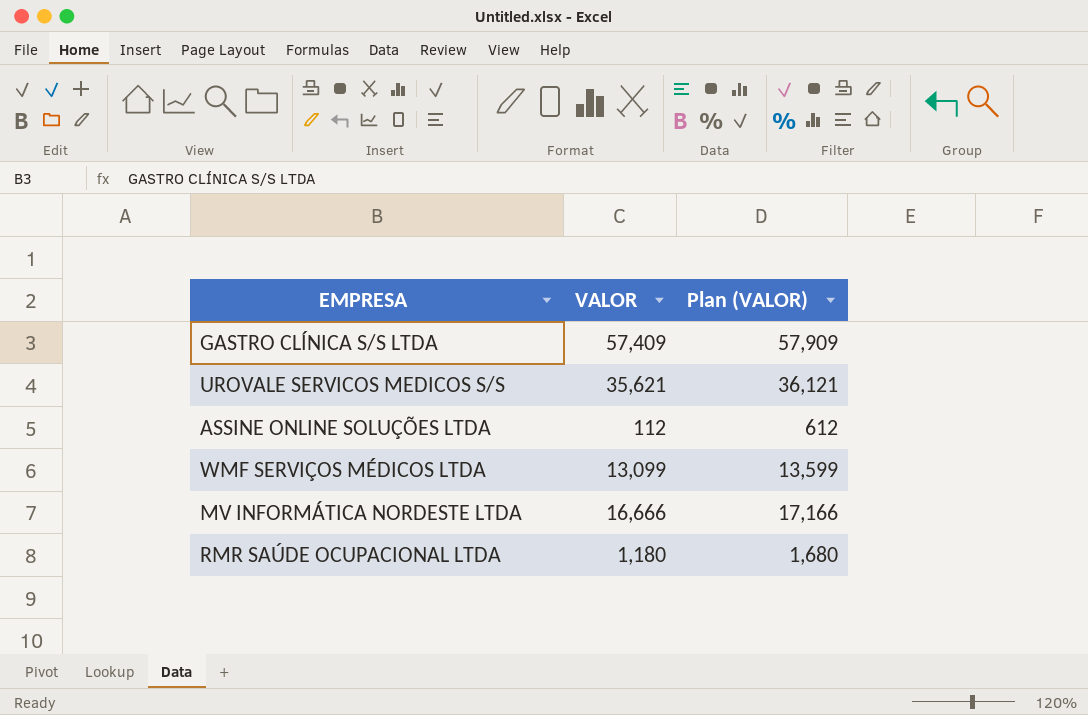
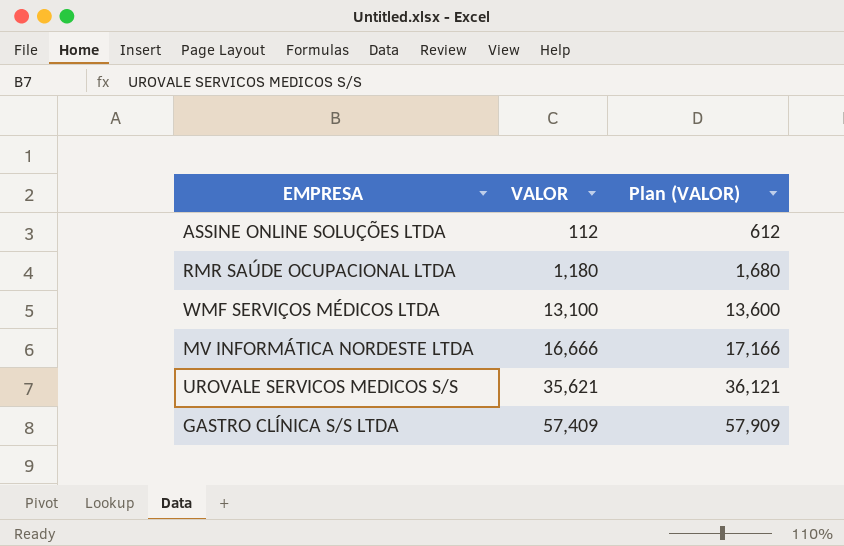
row order: none -> VALOR ascending
WMF SERVIÇOS MÉDICOS LTDA | VALOR: 13,099 -> 13,100
WMF SERVIÇOS MÉDICOS LTDA | Plan (VALOR): 13,599 -> 13,600

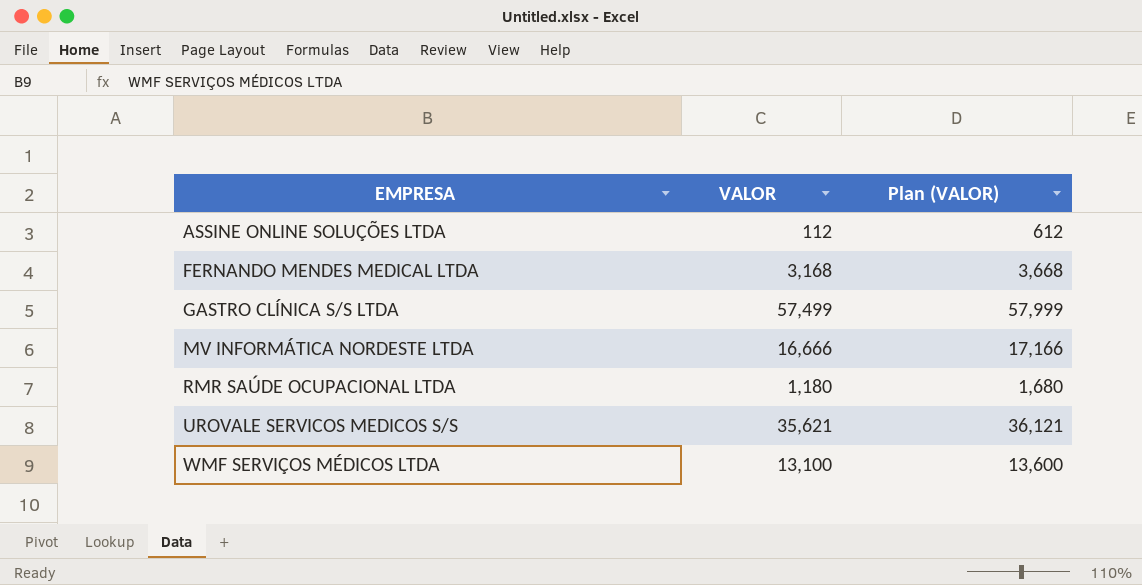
row order: VALOR ascending -> EMPRESA ascending
row FERNANDO MENDES MEDICAL LTDA: none -> 3,168 | 3,668
GASTRO CLÍNICA S/S LTDA | VALOR: 57,409 -> 57,499
GASTRO CLÍNICA S/S LTDA | Plan (VALOR): 57,909 -> 57,999

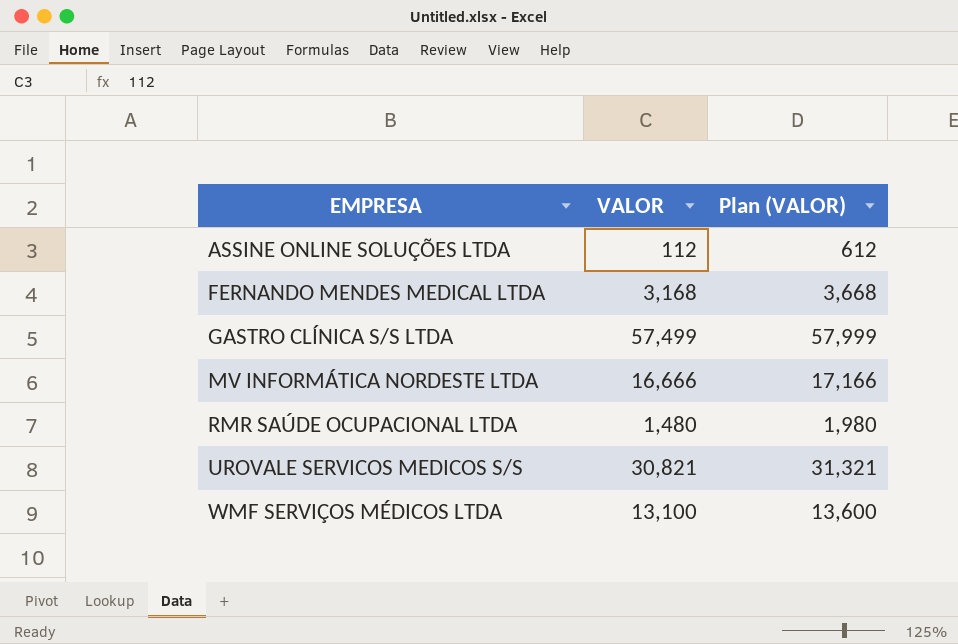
RMR SAÚDE OCUPACIONAL LTDA | VALOR: 1,180 -> 1,480
RMR SAÚDE OCUPACIONAL LTDA | Plan (VALOR): 1,680 -> 1,980
UROVALE SERVICOS MEDICOS S/S | VALOR: 35,621 -> 30,821
UROVALE SERVICOS MEDICOS S/S | Plan (VALOR): 36,121 -> 31,321

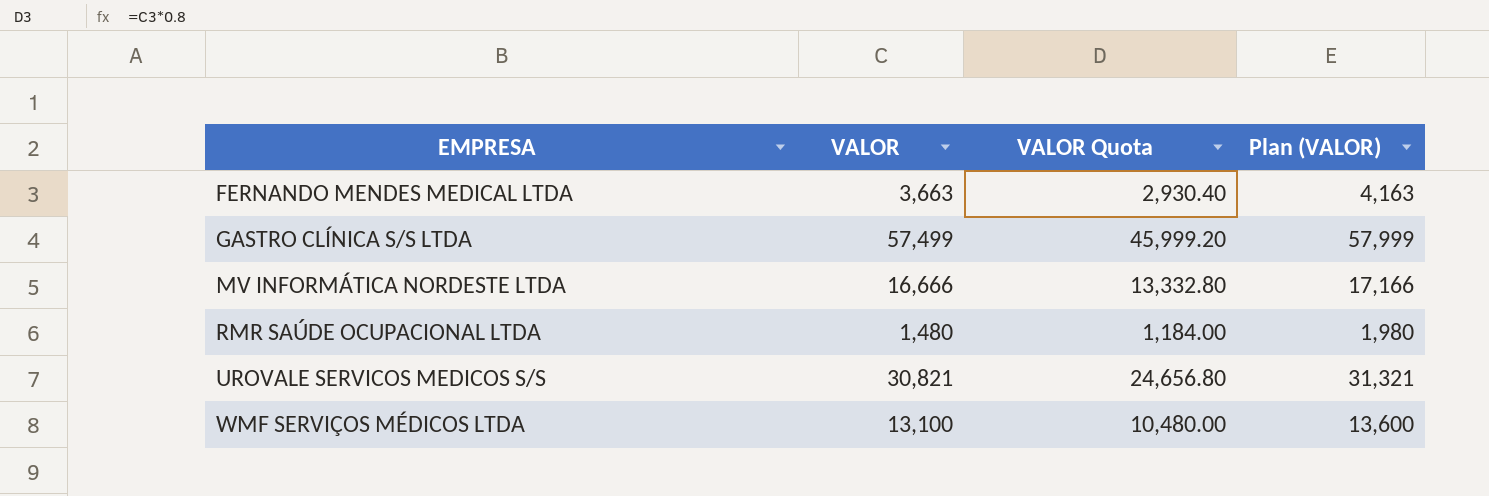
column VALOR Quota | formula: none -> [VALOR] * 0.8
row ASSINE ONLINE SOLUÇÕES LTDA: 112 | 612 -> none
FERNANDO MENDES MEDICAL LTDA | VALOR: 3,168 -> 3,663
FERNANDO MENDES MEDICAL LTDA | Plan (VALOR): 3,668 -> 4,163

